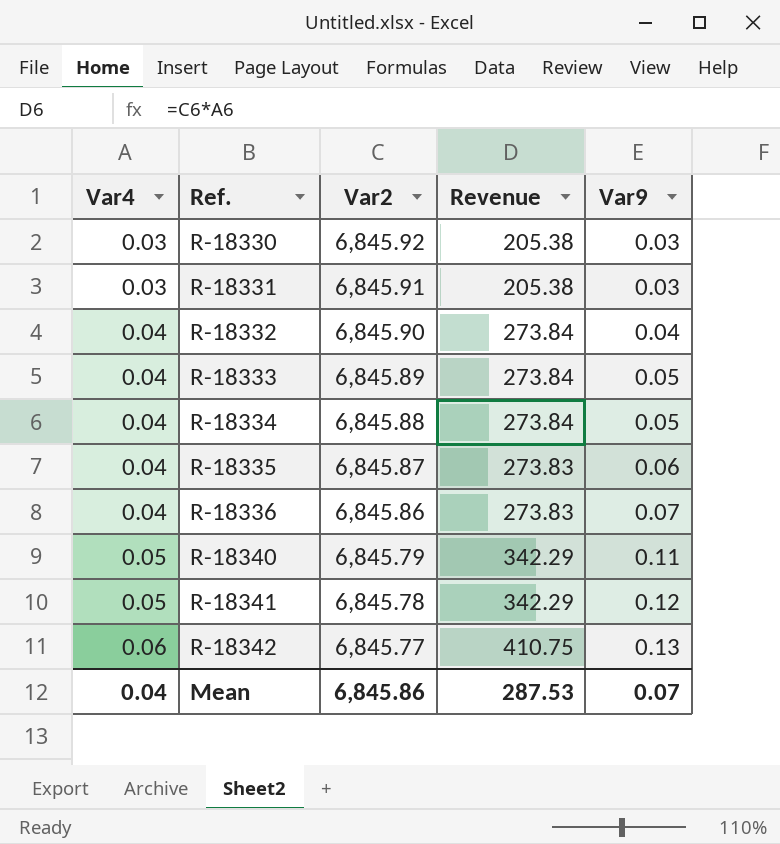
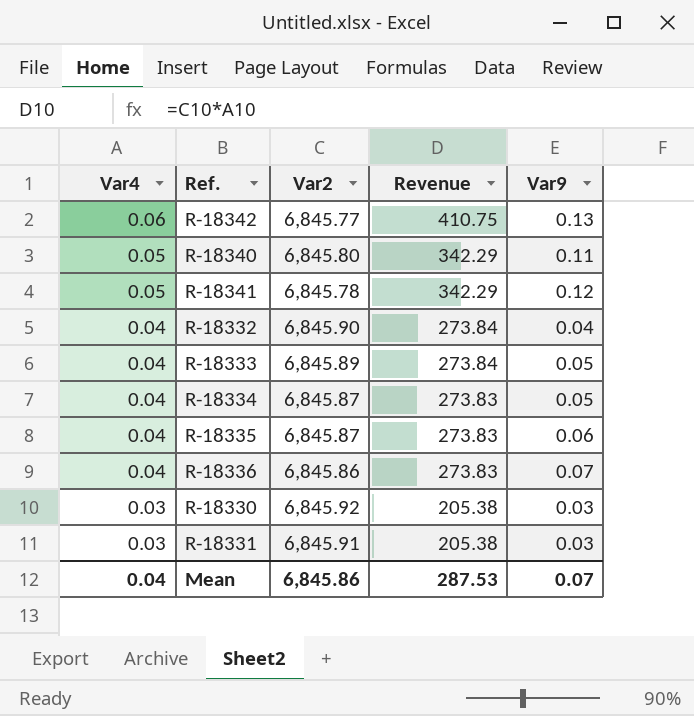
row order: Var4 ascending -> Var4 descending
R-18340 | Var2: 6,845.79 -> 6,845.80
R-18334 | Var2: 6,845.88 -> 6,845.87
R-18334 | Revenue: 273.84 -> 273.83

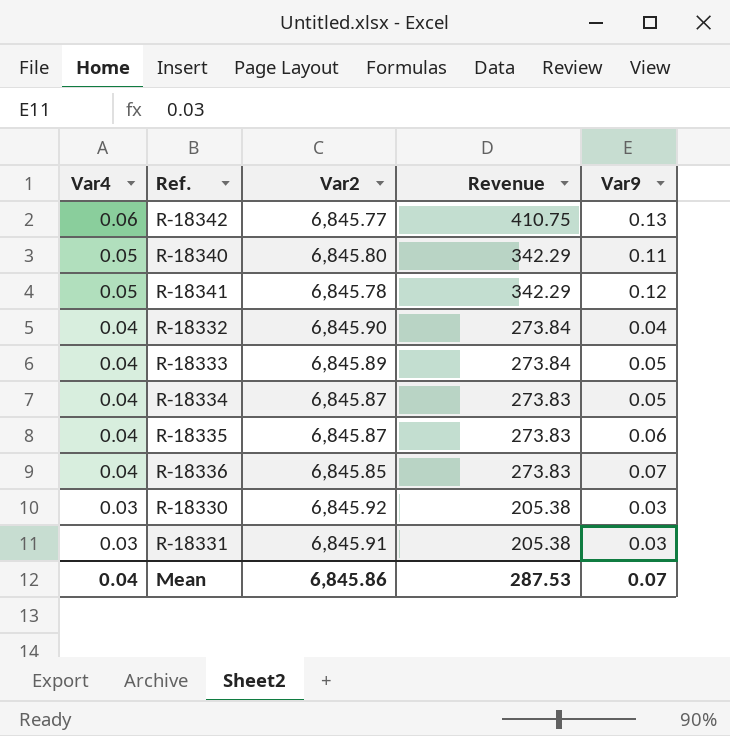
R-18336 | Var2: 6,845.86 -> 6,845.85

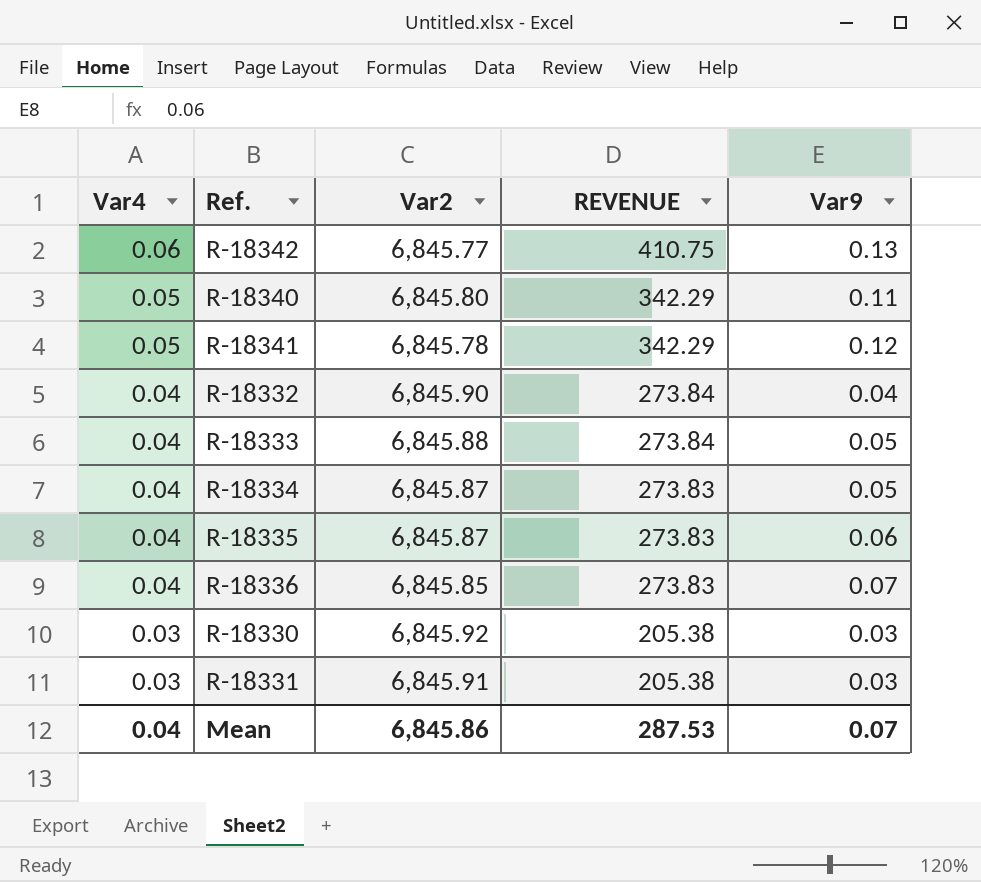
column name: Revenue -> REVENUE
R-18333 | Var2: 6,845.89 -> 6,845.88

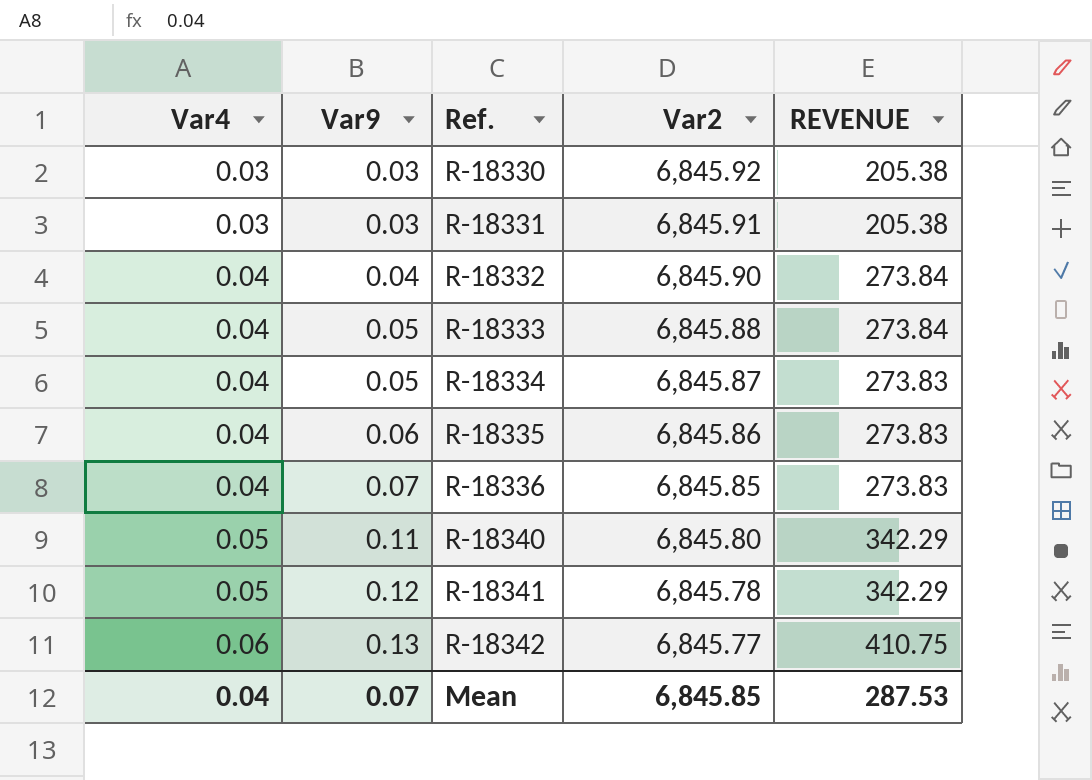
row order: Var4 descending -> Var4 ascending
column Var9 | position: 5 -> 2
R-18335 | Var2: 6,845.87 -> 6,845.86
Mean | Var2: 6,845.86 -> 6,845.85

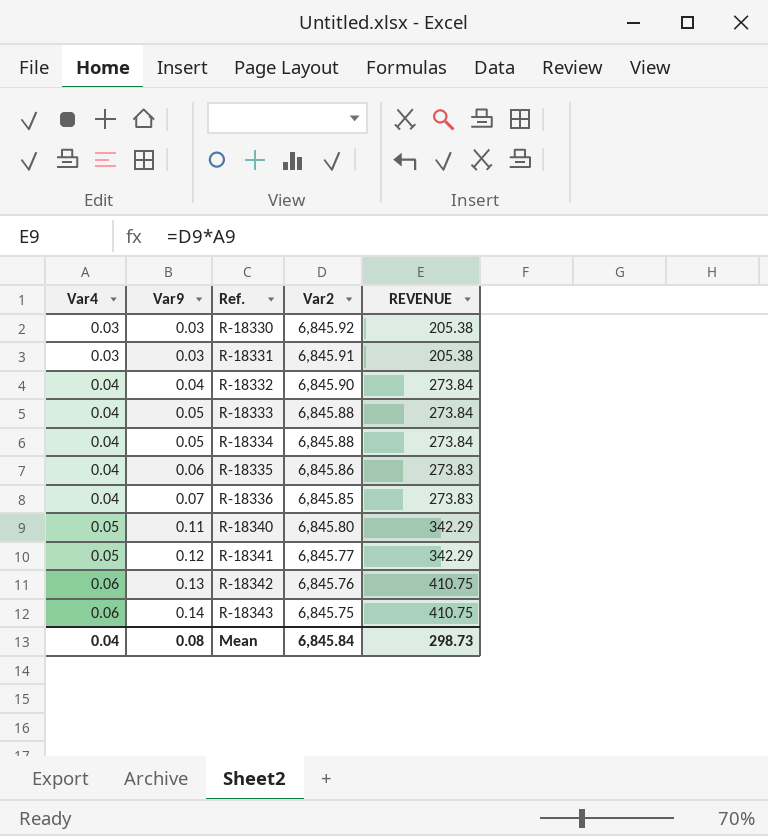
R-18334 | Var2: 6,845.87 -> 6,845.88
R-18334 | REVENUE: 273.83 -> 273.84
R-18341 | Var2: 6,845.78 -> 6,845.77
R-18342 | Var2: 6,845.77 -> 6,845.76
row R-18343: none -> 0.06 | 0.14 | 6,845.75 | 410.75
Mean | Var9: 0.07 -> 0.08
Mean | Var2: 6,845.85 -> 6,845.84
Mean | REVENUE: 287.53 -> 298.73

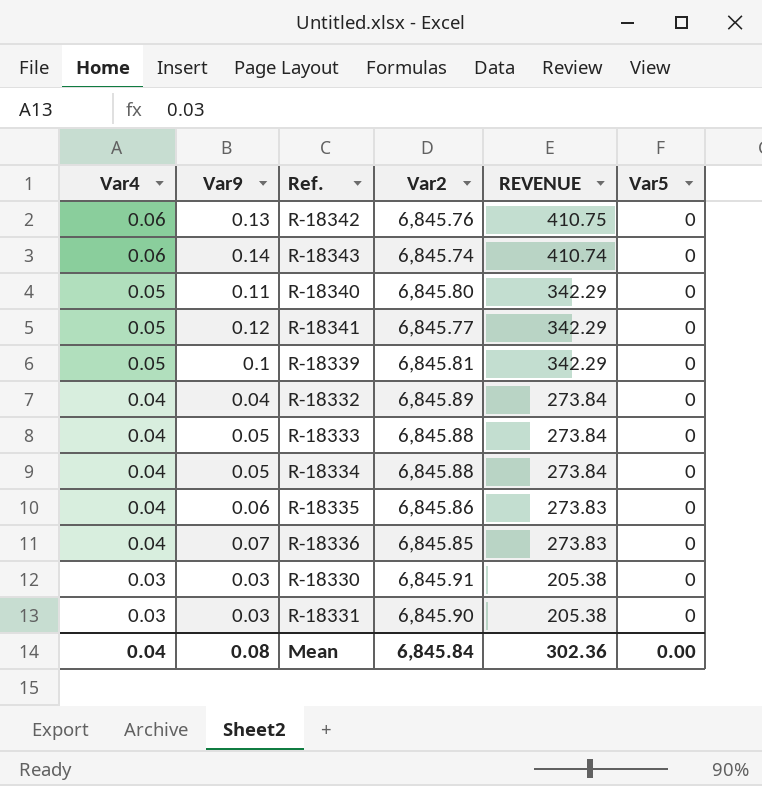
row order: Var4 ascending -> Var4 descending
column Var5 | position: none -> 6
R-18343 | Var2: 6,845.75 -> 6,845.74
R-18343 | REVENUE: 410.75 -> 410.74
row R-18339: none -> 0.05 | 0.1 | 6,845.81 | 342.29 | 0
R-18332 | Var2: 6,845.90 -> 6,845.89
R-18330 | Var2: 6,845.92 -> 6,845.91
R-18331 | Var2: 6,845.91 -> 6,845.90
Mean | REVENUE: 298.73 -> 302.36

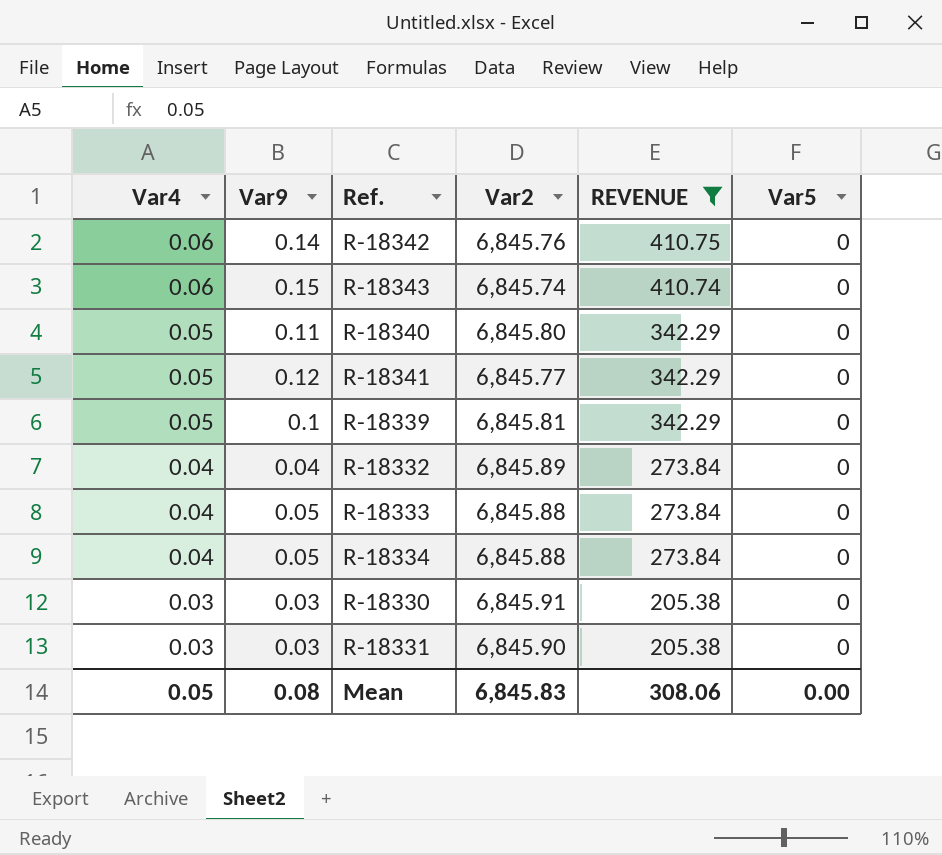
filter: none -> REVENUE != 273.83
R-18342 | Var9: 0.13 -> 0.14
R-18343 | Var9: 0.14 -> 0.15
Mean | Var4: 0.04 -> 0.05
Mean | Var2: 6,845.84 -> 6,845.83
Mean | REVENUE: 302.36 -> 308.06

